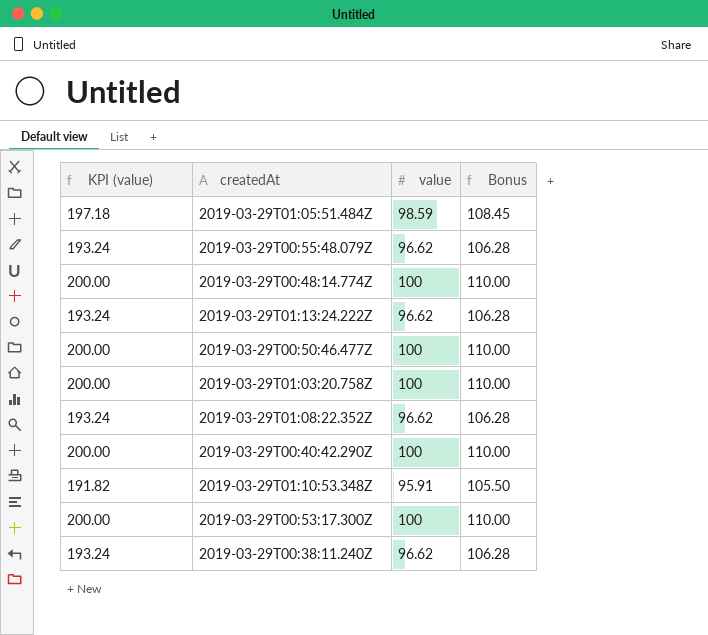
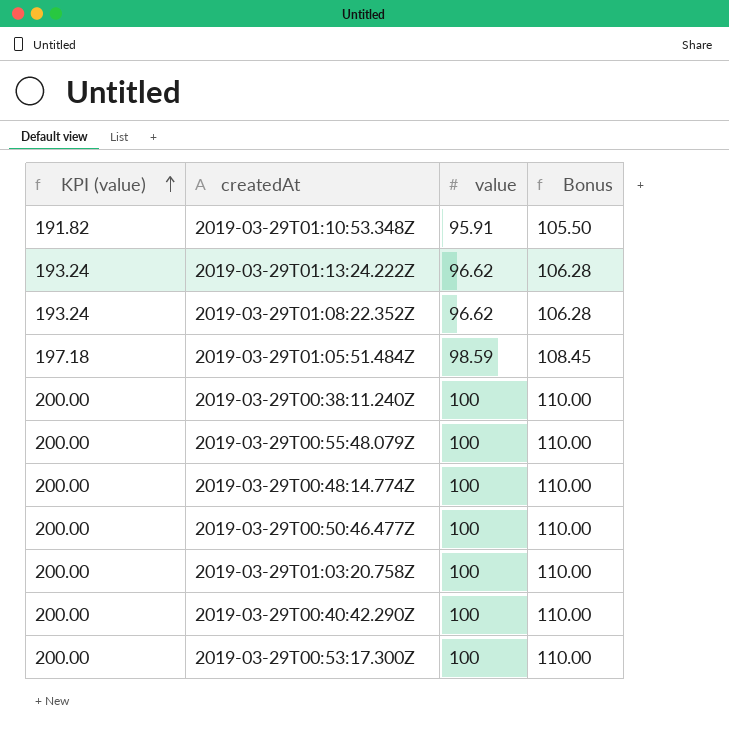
row order: none -> KPI (value) ascending
2019-03-29T00:38:11.240Z | KPI (value): 193.24 -> 200.00
2019-03-29T00:38:11.240Z | value: 96.62 -> 100
2019-03-29T00:38:11.240Z | Bonus: 106.28 -> 110.00
2019-03-29T00:55:48.079Z | KPI (value): 193.24 -> 200.00
2019-03-29T00:55:48.079Z | value: 96.62 -> 100
2019-03-29T00:55:48.079Z | Bonus: 106.28 -> 110.00

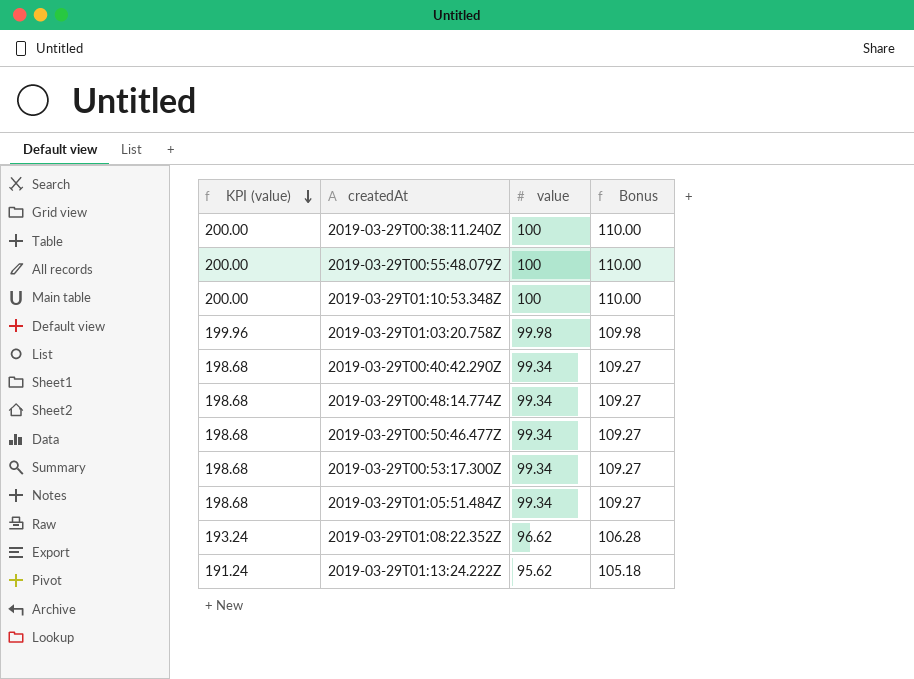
row order: KPI (value) ascending -> KPI (value) descending
2019-03-29T01:10:53.348Z | KPI (value): 191.82 -> 200.00
2019-03-29T01:10:53.348Z | value: 95.91 -> 100
2019-03-29T01:10:53.348Z | Bonus: 105.50 -> 110.00
2019-03-29T01:03:20.758Z | KPI (value): 200.00 -> 199.96
2019-03-29T01:03:20.758Z | value: 100 -> 99.98
2019-03-29T01:03:20.758Z | Bonus: 110.00 -> 109.98
2019-03-29T00:40:42.290Z | KPI (value): 200.00 -> 198.68
2019-03-29T00:40:42.290Z | value: 100 -> 99.34
2019-03-29T00:40:42.290Z | Bonus: 110.00 -> 109.27
2019-03-29T00:48:14.774Z | KPI (value): 200.00 -> 198.68
2019-03-29T00:48:14.774Z | value: 100 -> 99.34
2019-03-29T00:48:14.774Z | Bonus: 110.00 -> 109.27
2019-03-29T00:50:46.477Z | KPI (value): 200.00 -> 198.68
2019-03-29T00:50:46.477Z | value: 100 -> 99.34
2019-03-29T00:50:46.477Z | Bonus: 110.00 -> 109.27
2019-03-29T00:53:17.300Z | KPI (value): 200.00 -> 198.68
2019-03-29T00:53:17.300Z | value: 100 -> 99.34
2019-03-29T00:53:17.300Z | Bonus: 110.00 -> 109.27
2019-03-29T01:05:51.484Z | KPI (value): 197.18 -> 198.68
2019-03-29T01:05:51.484Z | value: 98.59 -> 99.34
2019-03-29T01:05:51.484Z | Bonus: 108.45 -> 109.27
2019-03-29T01:13:24.222Z | KPI (value): 193.24 -> 191.24
2019-03-29T01:13:24.222Z | value: 96.62 -> 95.62
2019-03-29T01:13:24.222Z | Bonus: 106.28 -> 105.18

